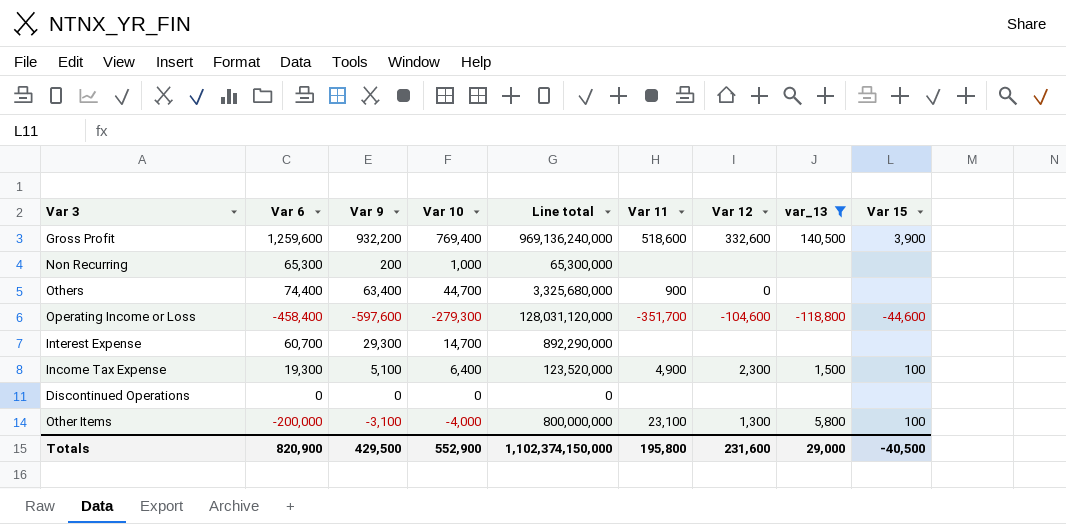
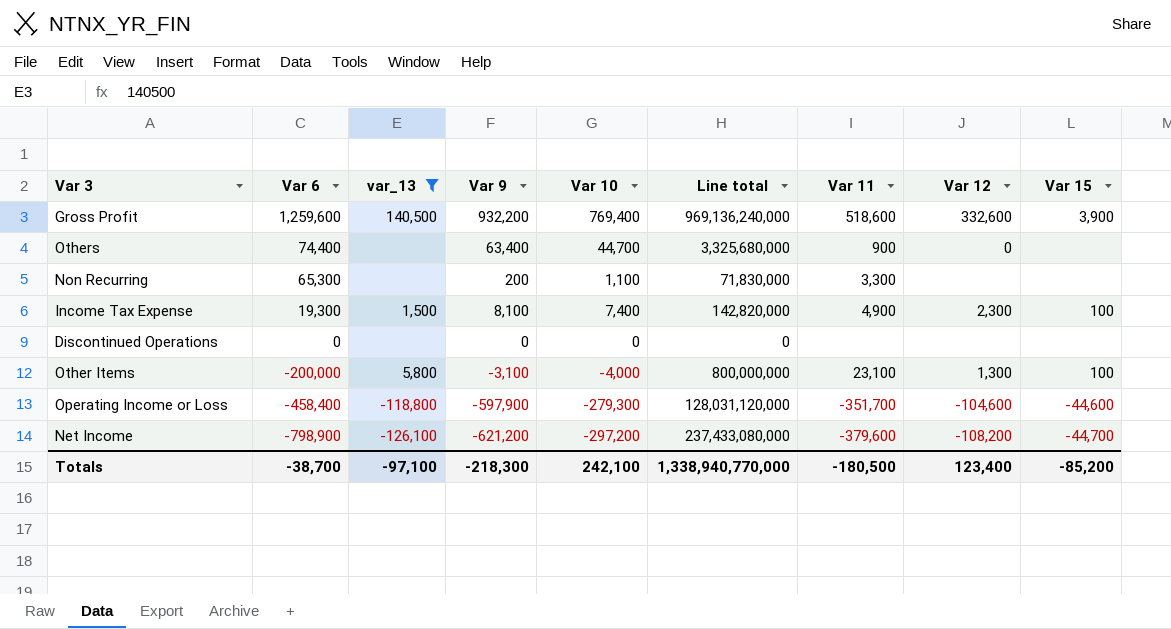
row order: none -> Var 6 descending
column var_13 | position: 8 -> 3
row Interest Expense: 60,700 | 29,300 | 14,700 | 892,290,000 | none | none | none | none -> none
Non Recurring | Var 10: 1,000 -> 1,100
Non Recurring | Line total: 65,300,000 -> 71,830,000
Non Recurring | Var 11: none -> 3,300
Income Tax Expense | Var 9: 5,100 -> 8,100
Income Tax Expense | Var 10: 6,400 -> 7,400
Income Tax Expense | Line total: 123,520,000 -> 142,820,000
Operating Income or Loss | Var 9: -597,600 -> -597,900
row Net Income: none -> -798,900 | -126,100 | -621,200 | -297,200 | 237,433,080,000 | -379,600 | -108,200 | -44,700
Totals | Var 6: 820,900 -> -38,700
Totals | var_13: 29,000 -> -97,100
Totals | Var 9: 429,500 -> -218,300
Totals | Var 10: 552,900 -> 242,100
Totals | Line total: 1,102,374,150,000 -> 1,338,940,770,000
Totals | Var 11: 195,800 -> -180,500
Totals | Var 12: 231,600 -> 123,400
Totals | Var 15: -40,500 -> -85,200

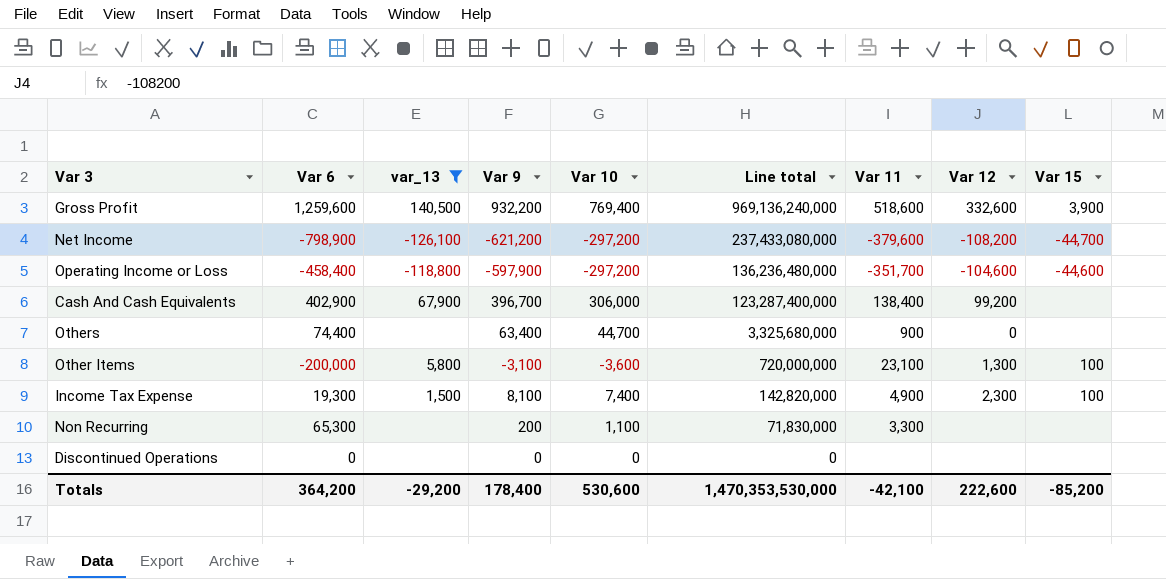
row order: Var 6 descending -> Line total descending
Operating Income or Loss | Var 10: -279,300 -> -297,200
Operating Income or Loss | Line total: 128,031,120,000 -> 136,236,480,000
row Cash And Cash Equivalents: none -> 402,900 | 67,900 | 396,700 | 306,000 | 123,287,400,000 | 138,400 | 99,200 | none
Other Items | Var 10: -4,000 -> -3,600
Other Items | Line total: 800,000,000 -> 720,000,000
Totals | Var 6: -38,700 -> 364,200
Totals | var_13: -97,100 -> -29,200
Totals | Var 9: -218,300 -> 178,400
Totals | Var 10: 242,100 -> 530,600
Totals | Line total: 1,338,940,770,000 -> 1,470,353,530,000
Totals | Var 11: -180,500 -> -42,100
Totals | Var 12: 123,400 -> 222,600

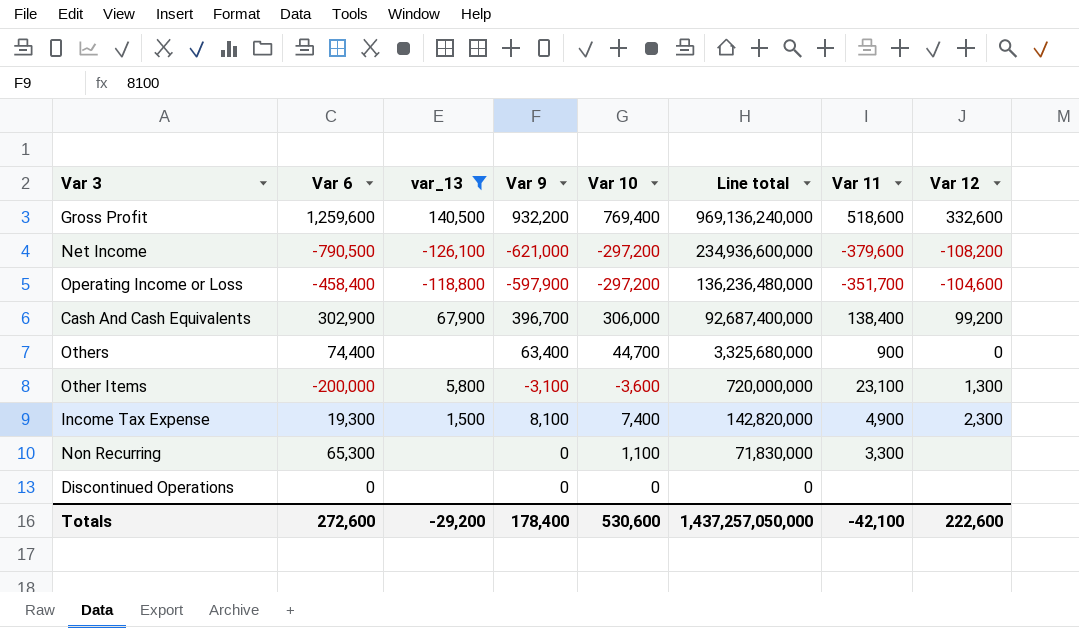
column Var 15 | position: 9 -> none
Net Income | Var 6: -798,900 -> -790,500
Net Income | Var 9: -621,200 -> -621,000
Net Income | Line total: 237,433,080,000 -> 234,936,600,000
Cash And Cash Equivalents | Var 6: 402,900 -> 302,900
Cash And Cash Equivalents | Line total: 123,287,400,000 -> 92,687,400,000
Non Recurring | Var 9: 200 -> 0
Totals | Var 6: 364,200 -> 272,600
Totals | Line total: 1,470,353,530,000 -> 1,437,257,050,000

